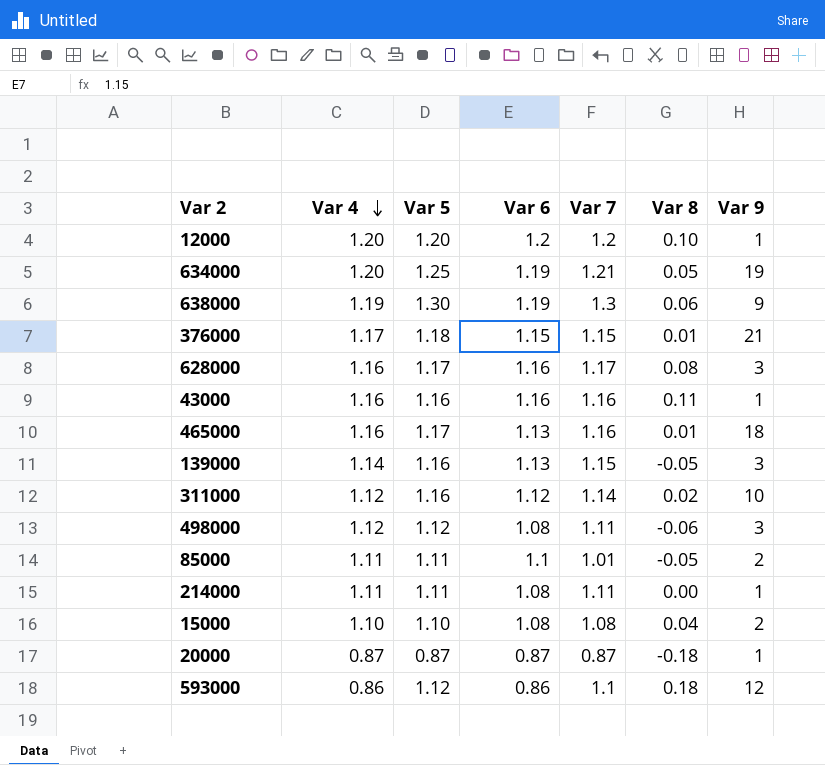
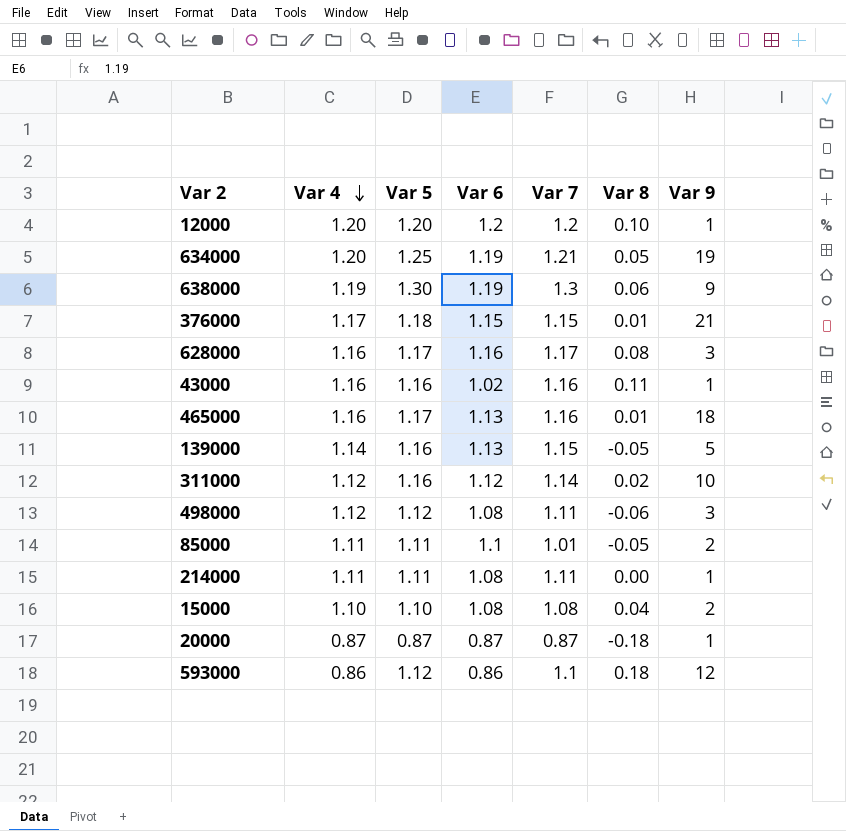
43000 | Var 6: 1.16 -> 1.02
139000 | Var 9: 3 -> 5

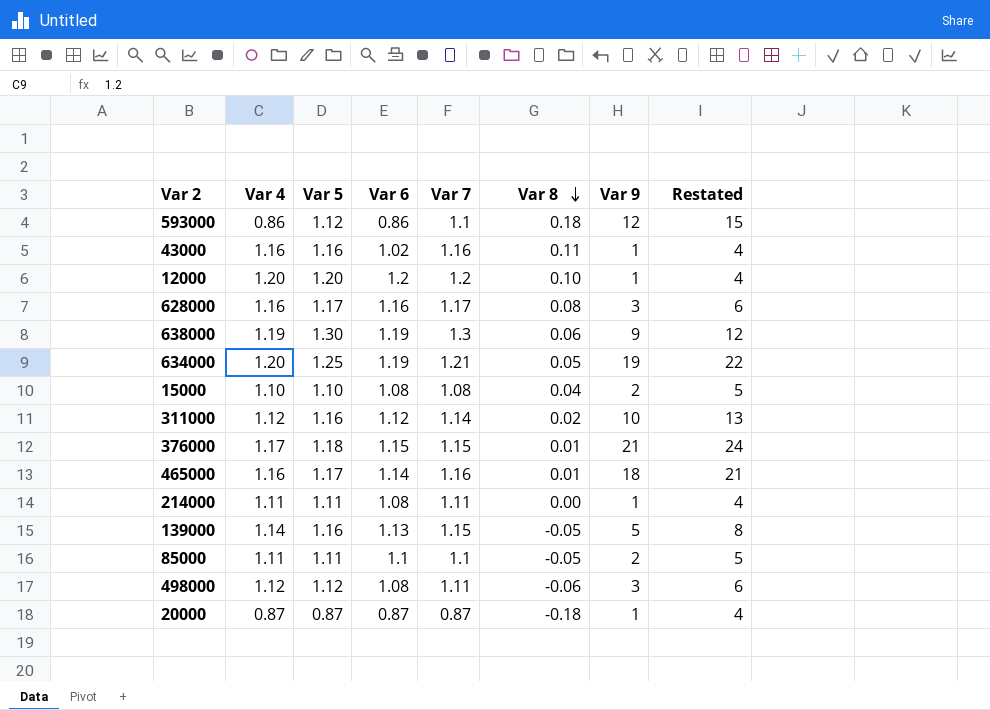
row order: Var 4 descending -> Var 8 descending
column Restated | formula: none -> [Var 9] + 3
465000 | Var 6: 1.13 -> 1.14
85000 | Var 7: 1.01 -> 1.1

